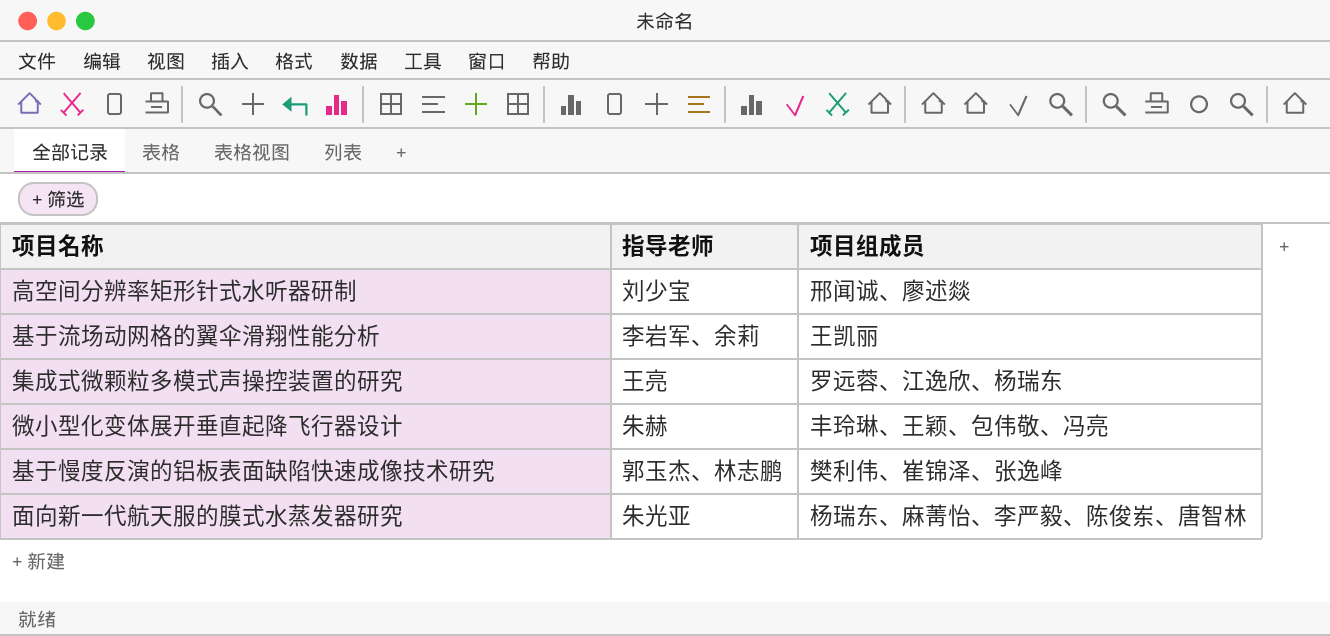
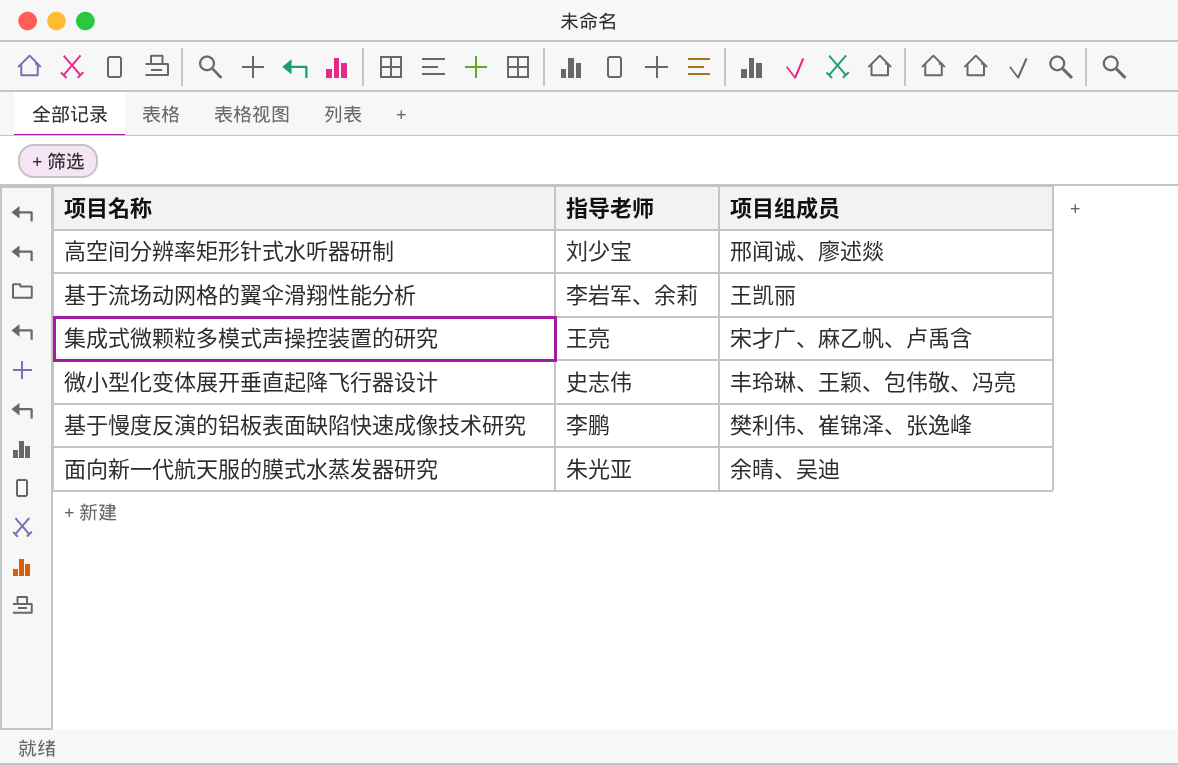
集成式微颗粒多模式声操控装置的研究 | 项目组成员: 罗远蓉、江逸欣、杨瑞东 -> 宋才广、麻乙帆、卢禹含
微小型化变体展开垂直起降飞行器设计 | 指导老师: 朱赫 -> 史志伟
基于慢度反演的铝板表面缺陷快速成像技术研究 | 指导老师: 郭玉杰、林志鹏 -> 李鹏
面向新一代航天服的膜式水蒸发器研究 | 项目组成员: 杨瑞东、麻菁怡、李严毅、陈俊岽、唐智林 -> 余晴、吴迪

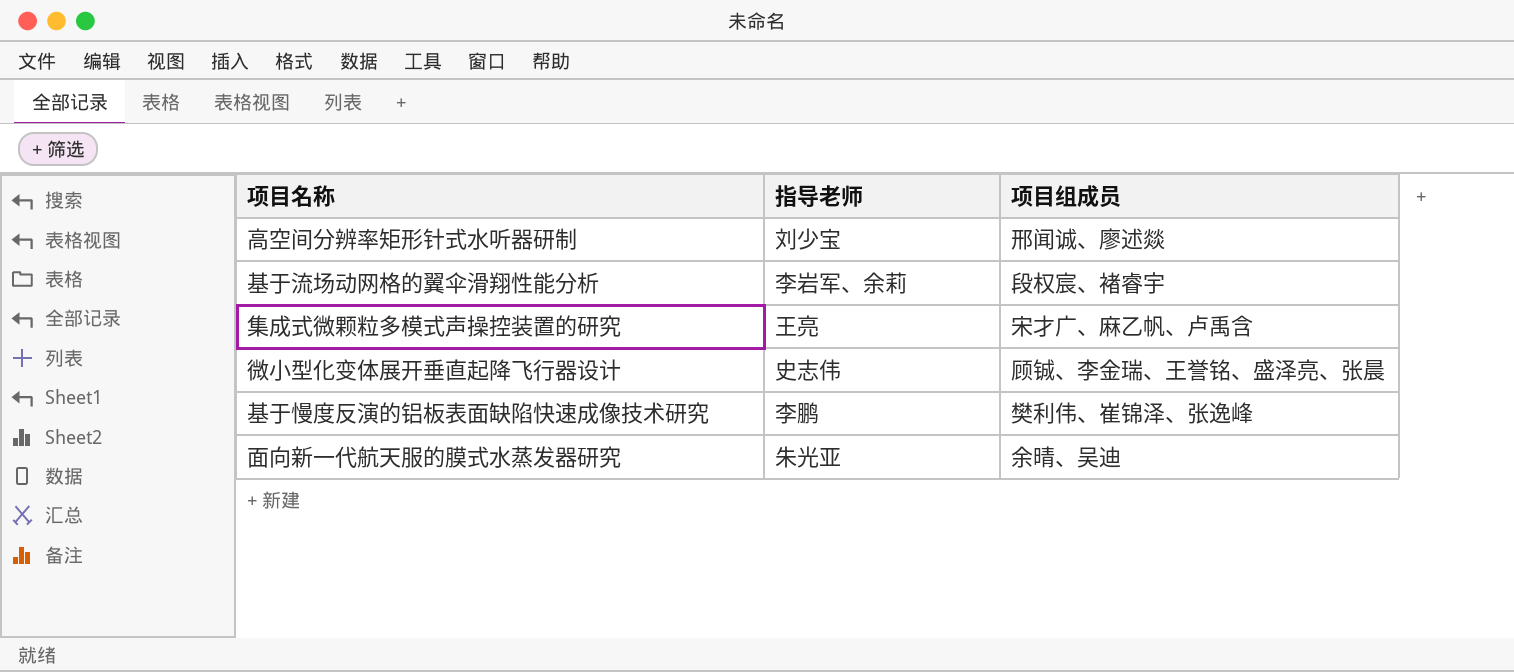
基于流场动网格的翼伞滑翔性能分析 | 项目组成员: 王凯丽 -> 段权宸、褚睿宇
微小型化变体展开垂直起降飞行器设计 | 项目组成员: 丰玲琳、王颖、包伟敬、冯亮 -> 顾铖、李金瑞、王誉铭、盛泽亮、张晨

